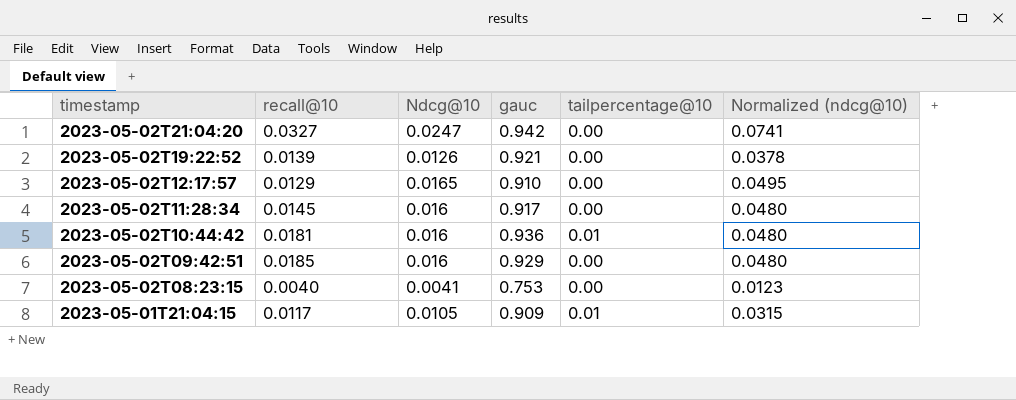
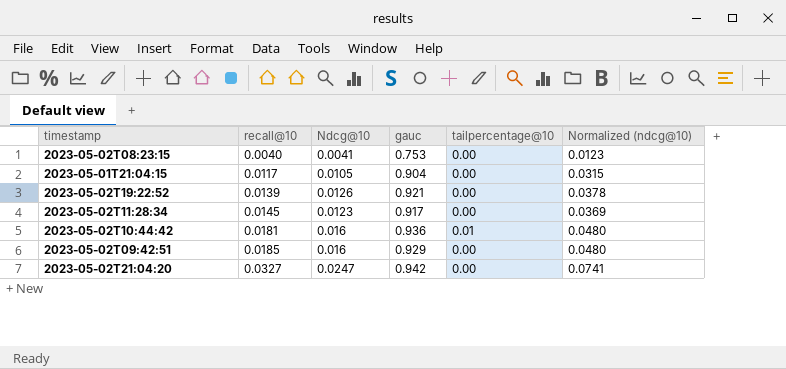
row order: timestamp descending -> recall@10 ascending
row 2023-05-02T12:17:57: 0.0129 | 0.0165 | 0.910 | 0.00 | 0.0495 -> none
2023-05-01T21:04:15 | gauc: 0.909 -> 0.904
2023-05-01T21:04:15 | tailpercentage@10: 0.01 -> 0.00
2023-05-02T11:28:34 | Ndcg@10: 0.016 -> 0.0123
2023-05-02T11:28:34 | Normalized (ndcg@10): 0.0480 -> 0.0369

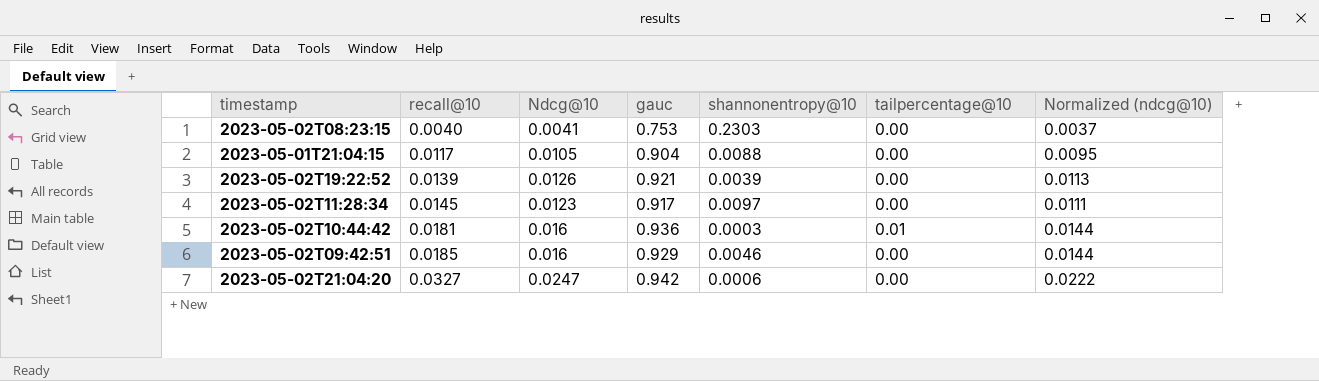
column shannonentropy@10 | position: none -> 5
column Normalized (ndcg@10) | formula: [Ndcg@10] * 3 -> [Ndcg@10] * 0.9

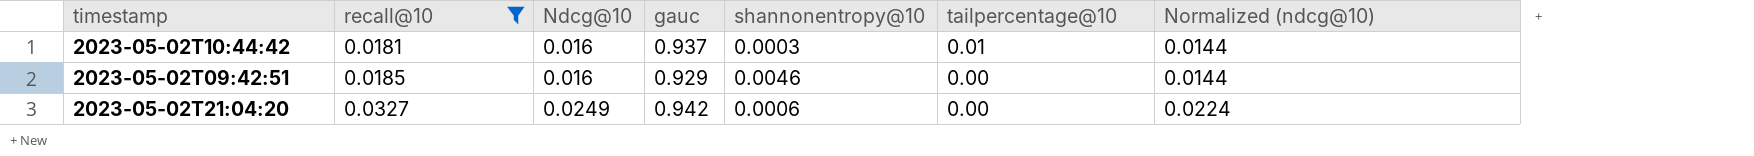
filter: none -> recall@10 >= 0.0181
2023-05-02T10:44:42 | gauc: 0.936 -> 0.937
2023-05-02T21:04:20 | Ndcg@10: 0.0247 -> 0.0249
2023-05-02T21:04:20 | Normalized (ndcg@10): 0.0222 -> 0.0224

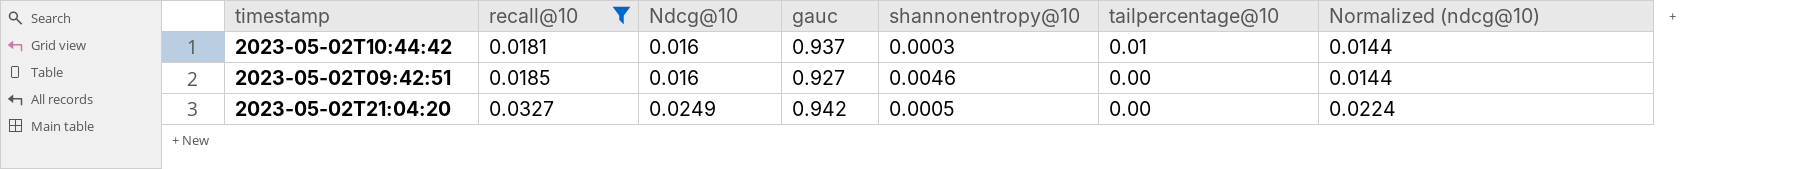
2023-05-02T09:42:51 | gauc: 0.929 -> 0.927
2023-05-02T21:04:20 | shannonentropy@10: 0.0006 -> 0.0005

